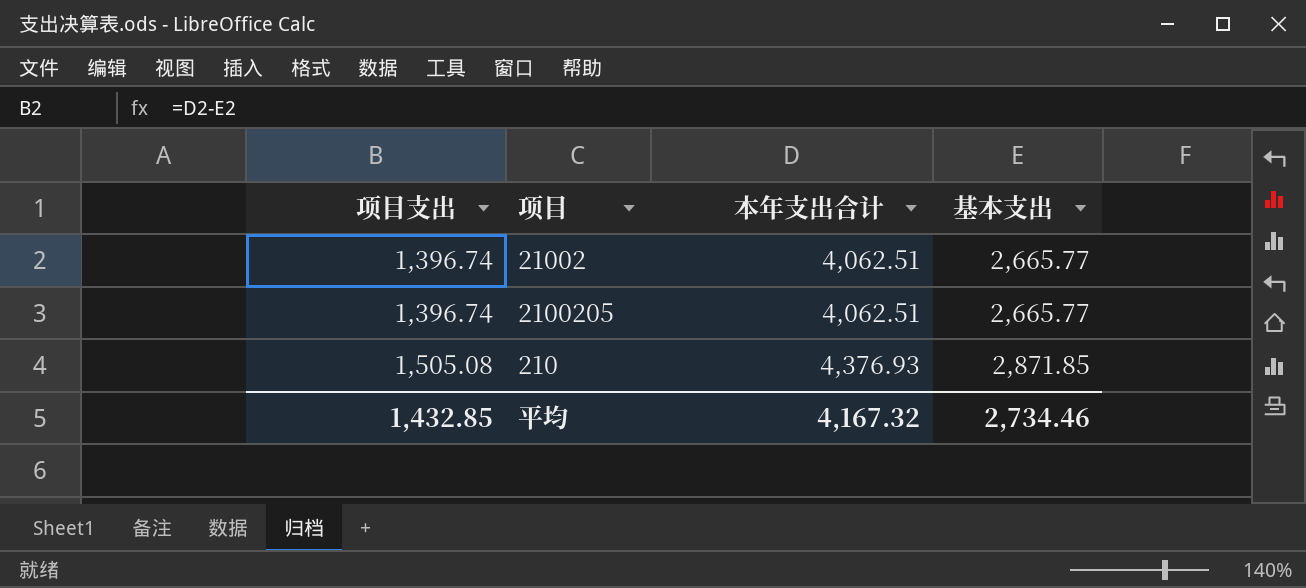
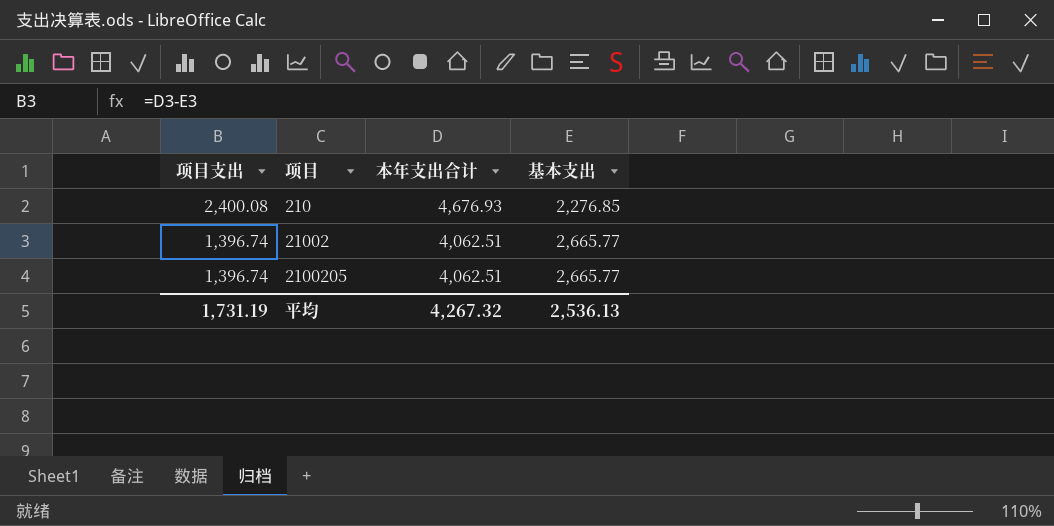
row order: 项目支出 ascending -> 项目支出 descending
210 | 项目支出: 1,505.08 -> 2,400.08
210 | 本年支出合计: 4,376.93 -> 4,676.93
210 | 基本支出: 2,871.85 -> 2,276.85
平均 | 项目支出: 1,432.85 -> 1,731.19
平均 | 本年支出合计: 4,167.32 -> 4,267.32
平均 | 基本支出: 2,734.46 -> 2,536.13

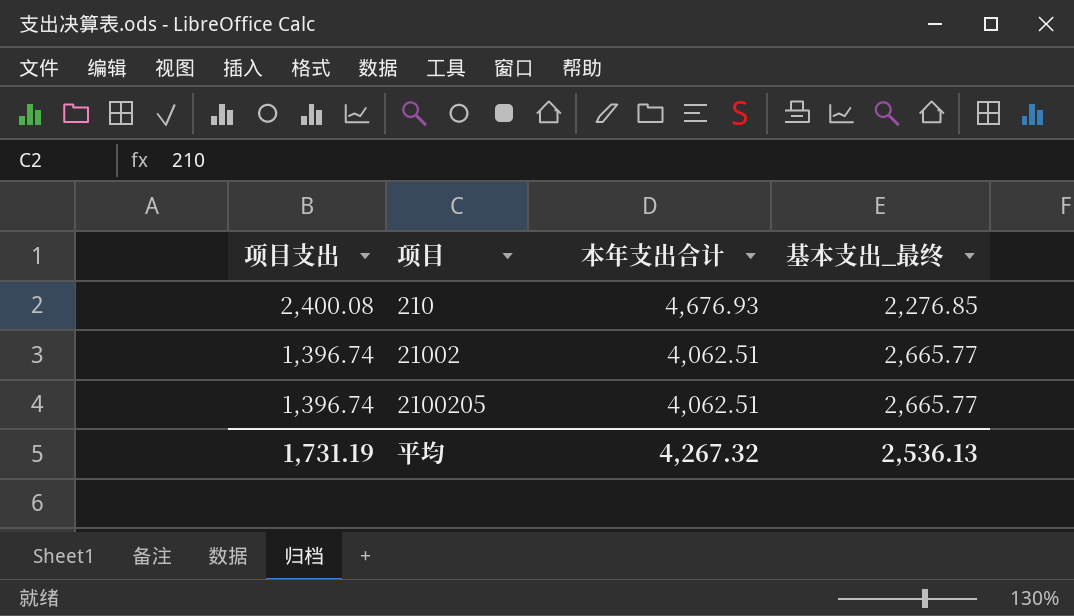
column name: 基本支出 -> 基本支出_最终

